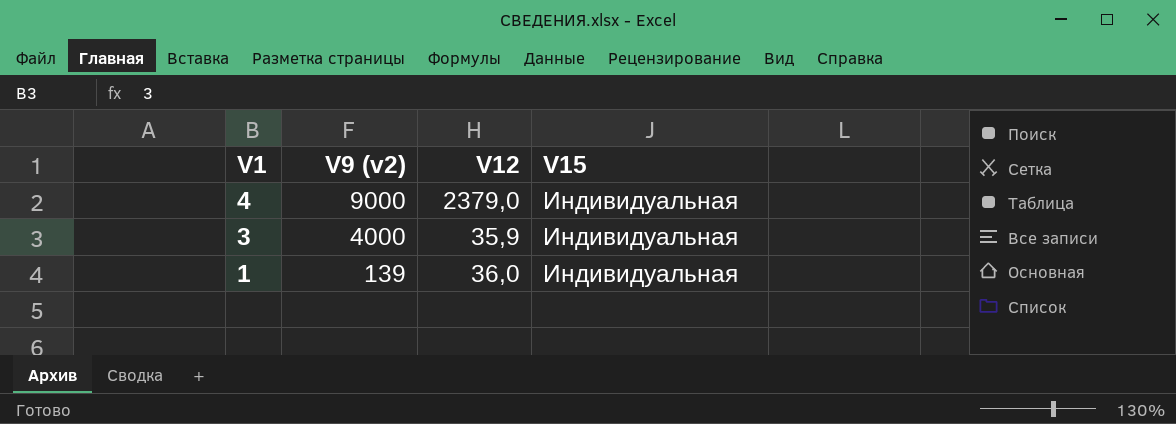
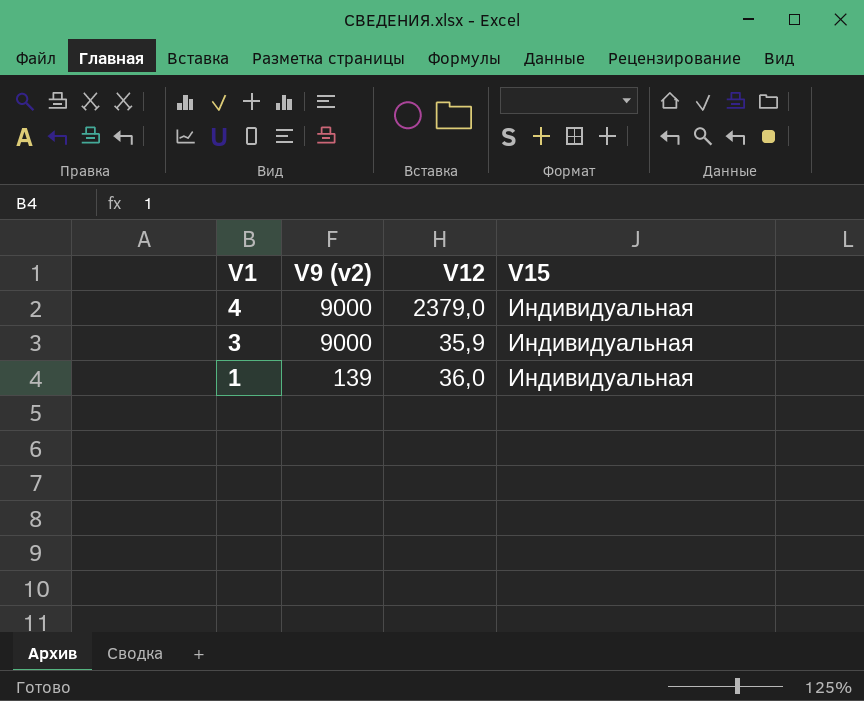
3 | V9 (v2): 4000 -> 9000

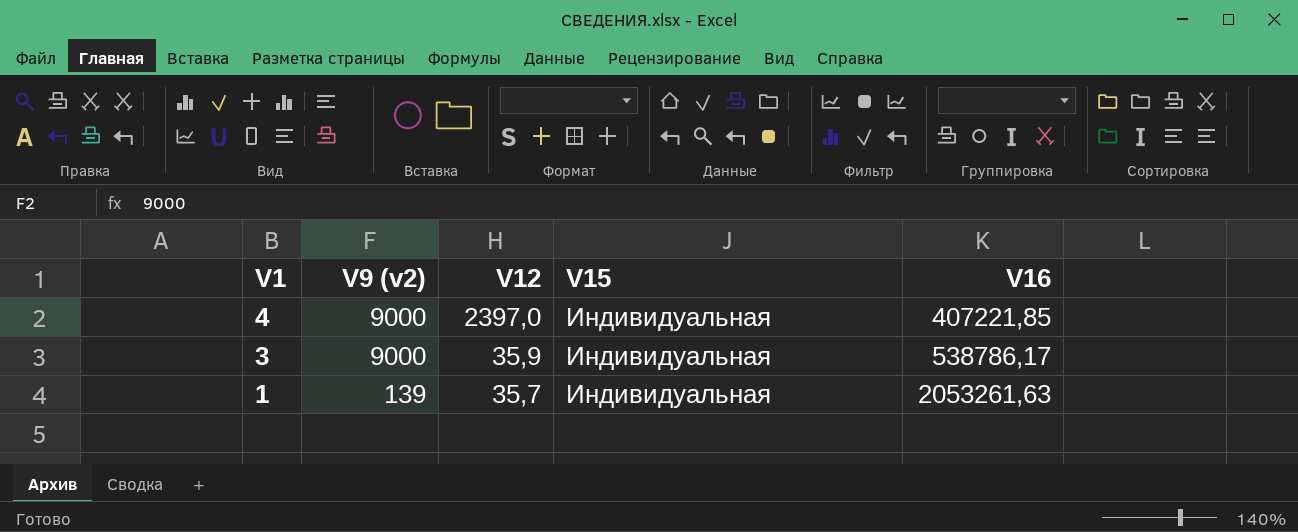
column V16 | position: none -> 5
4 | V12: 2379,0 -> 2397,0
1 | V12: 36,0 -> 35,7

